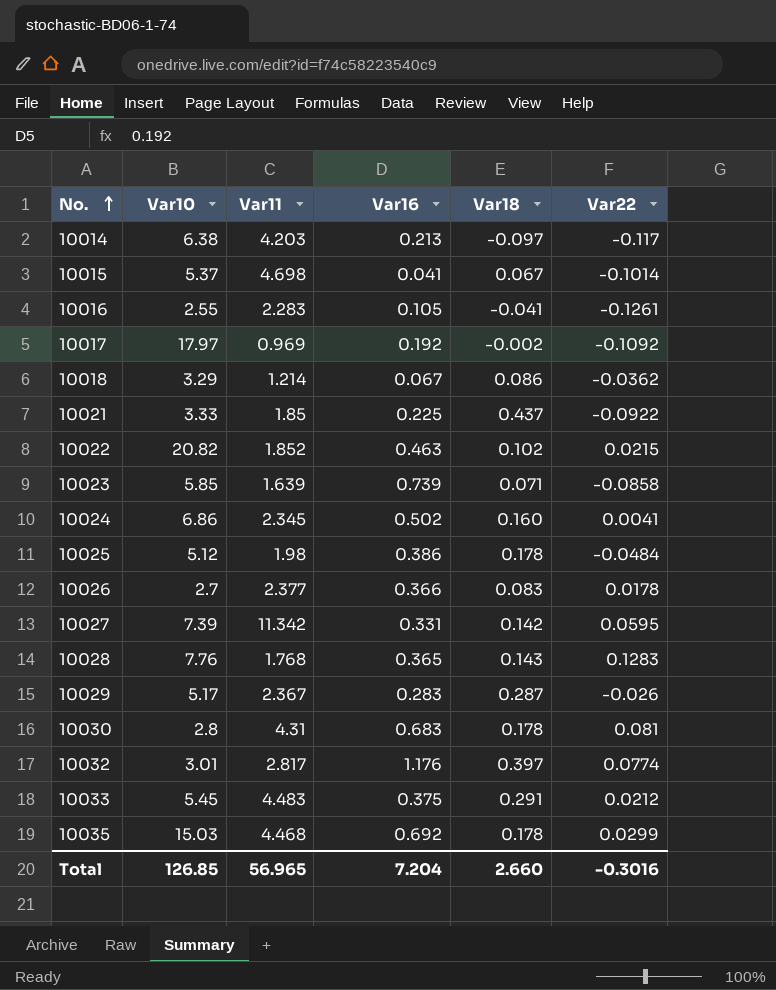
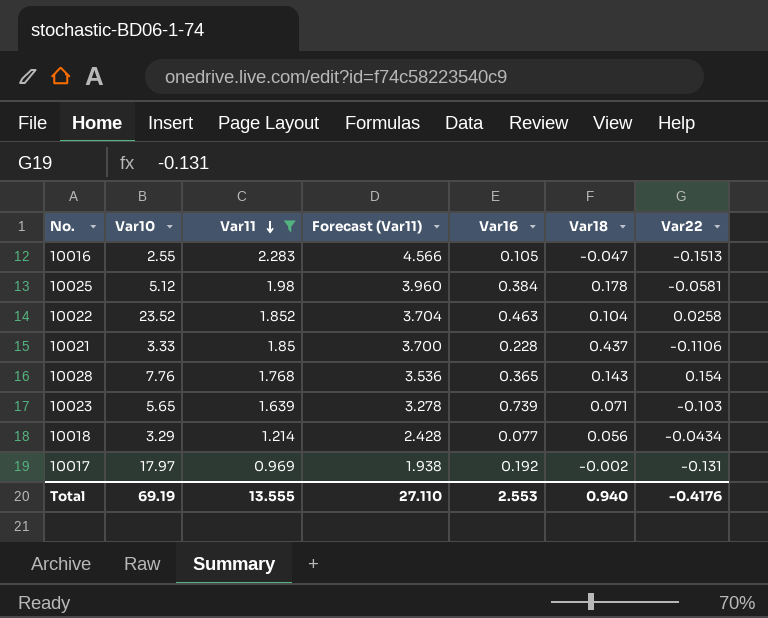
filter: none -> Var11 <= 2.283
row order: No. ascending -> Var11 descending
column Forecast (Var11) | formula: none -> [Var11] * 2
10016 | Var18: -0.041 -> -0.047
10016 | Var22: -0.1261 -> -0.1513
10025 | Var16: 0.386 -> 0.384
10025 | Var22: -0.0484 -> -0.0581
10022 | Var10: 20.82 -> 23.52
10022 | Var18: 0.102 -> 0.104
10022 | Var22: 0.0215 -> 0.0258
10021 | Var16: 0.225 -> 0.228
10021 | Var22: -0.0922 -> -0.1106
10028 | Var22: 0.1283 -> 0.154
10023 | Var10: 5.85 -> 5.65
10023 | Var22: -0.0858 -> -0.103
10018 | Var16: 0.067 -> 0.077
10018 | Var18: 0.086 -> 0.056
10018 | Var22: -0.0362 -> -0.0434
10017 | Var22: -0.1092 -> -0.131
Total | Var10: 126.85 -> 69.19
Total | Var11: 56.965 -> 13.555
Total | Var16: 7.204 -> 2.553
Total | Var18: 2.660 -> 0.940
Total | Var22: -0.3016 -> -0.4176

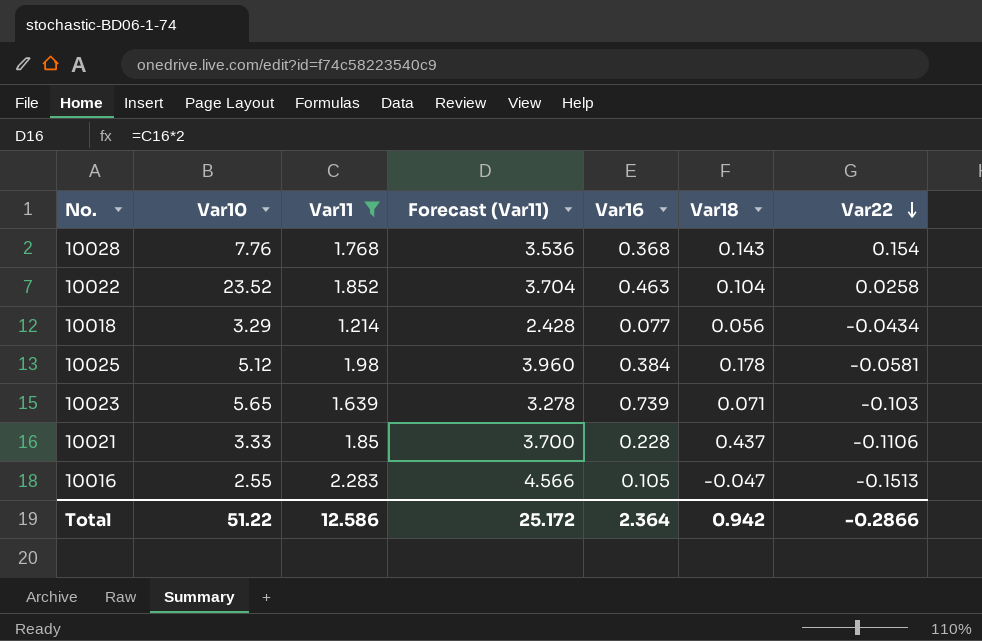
row order: Var11 descending -> Var22 descending
row 10017: 17.97 | 0.969 | 1.938 | 0.192 | -0.002 | -0.131 -> none
10028 | Var16: 0.365 -> 0.368
Total | Var10: 69.19 -> 51.22
Total | Var11: 13.555 -> 12.586
Total | Forecast (Var11): 27.110 -> 25.172
Total | Var16: 2.553 -> 2.364
Total | Var18: 0.940 -> 0.942
Total | Var22: -0.4176 -> -0.2866

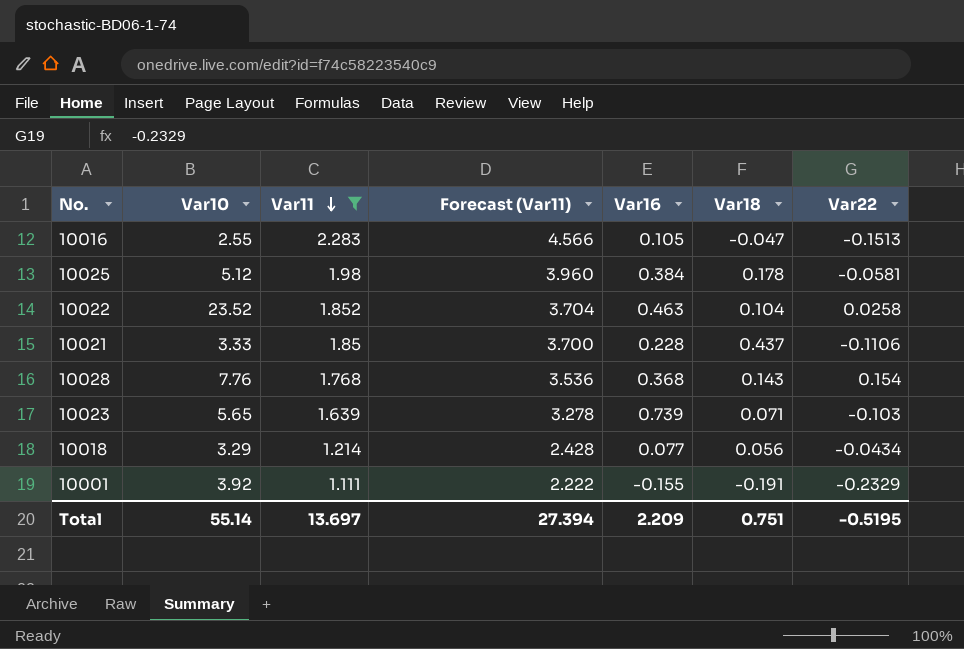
row order: Var22 descending -> Var11 descending
row 10001: none -> 3.92 | 1.111 | 2.222 | -0.155 | -0.191 | -0.2329
Total | Var10: 51.22 -> 55.14
Total | Var11: 12.586 -> 13.697
Total | Forecast (Var11): 25.172 -> 27.394
Total | Var16: 2.364 -> 2.209
Total | Var18: 0.942 -> 0.751
Total | Var22: -0.2866 -> -0.5195

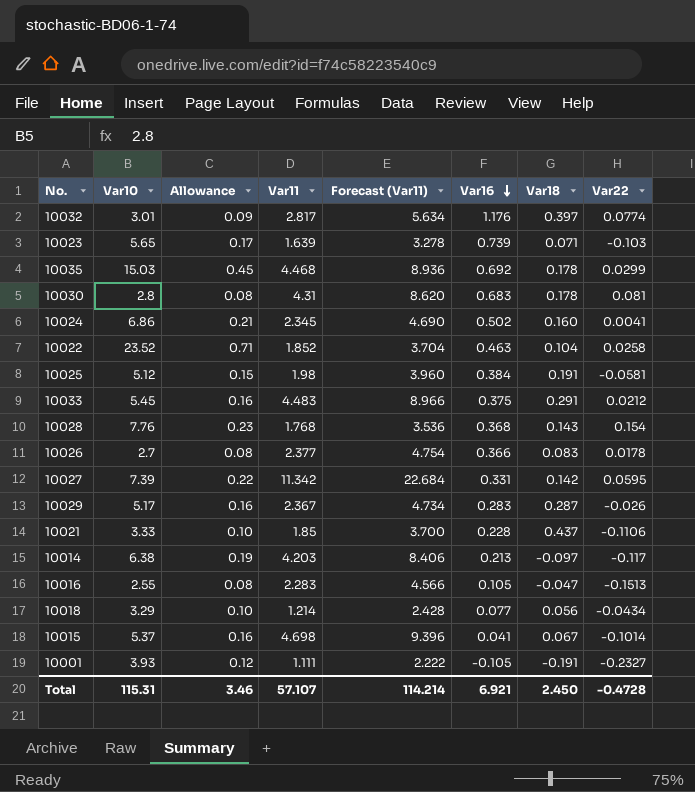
filter: Var11 <= 2.283 -> none
row order: Var11 descending -> Var16 descending
column Allowance | formula: none -> [Var10] * 0.03
10025 | Var18: 0.178 -> 0.191
10001 | Var10: 3.92 -> 3.93
10001 | Var16: -0.155 -> -0.105
10001 | Var22: -0.2329 -> -0.2327
Total | Var10: 55.14 -> 115.31
Total | Var11: 13.697 -> 57.107
Total | Forecast (Var11): 27.394 -> 114.214
Total | Var16: 2.209 -> 6.921
Total | Var18: 0.751 -> 2.450
Total | Var22: -0.5195 -> -0.4728

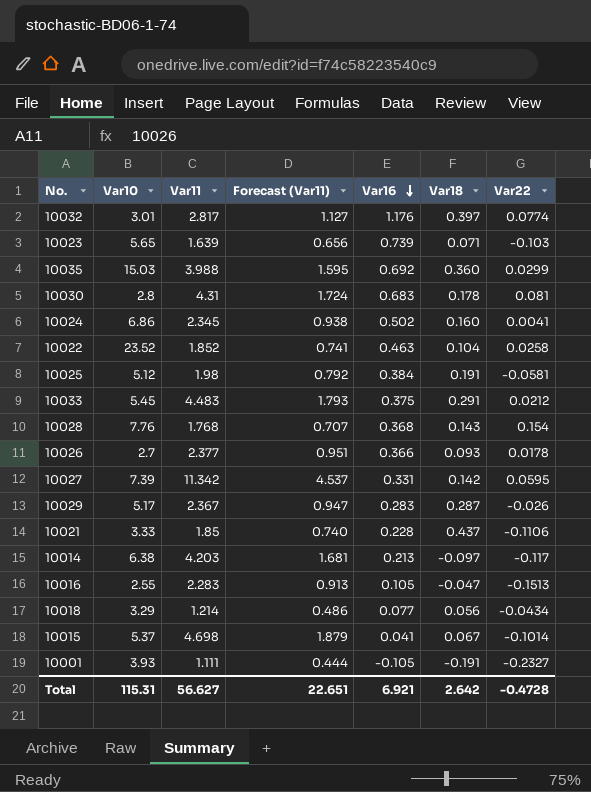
column Allowance | formula: [Var10] * 0.03 -> none
column Forecast (Var11) | formula: [Var11] * 2 -> [Var11] * 0.4
10035 | Var11: 4.468 -> 3.988
10035 | Var18: 0.178 -> 0.360
10026 | Var18: 0.083 -> 0.093
Total | Var11: 57.107 -> 56.627
Total | Forecast (Var11): 114.214 -> 22.651
Total | Var18: 2.450 -> 2.642

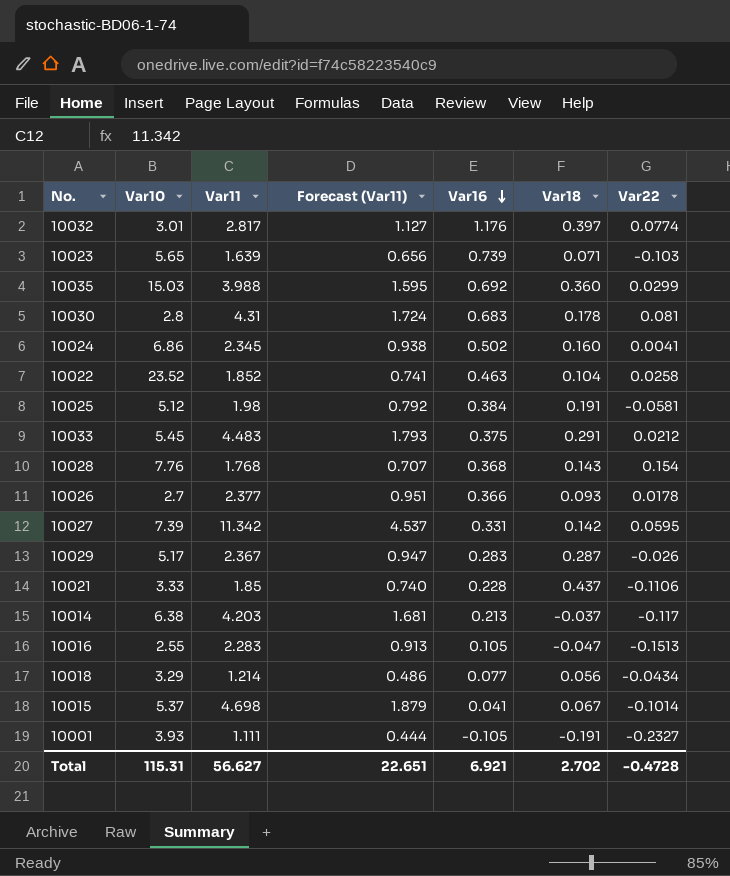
10014 | Var18: -0.097 -> -0.037
Total | Var18: 2.642 -> 2.702

